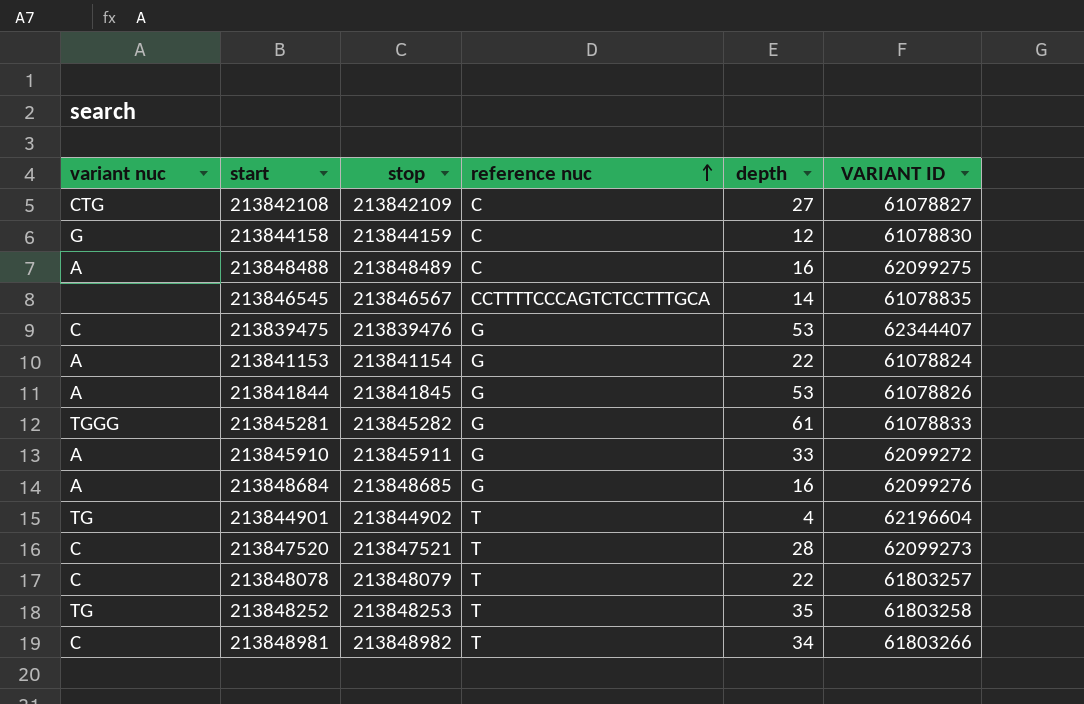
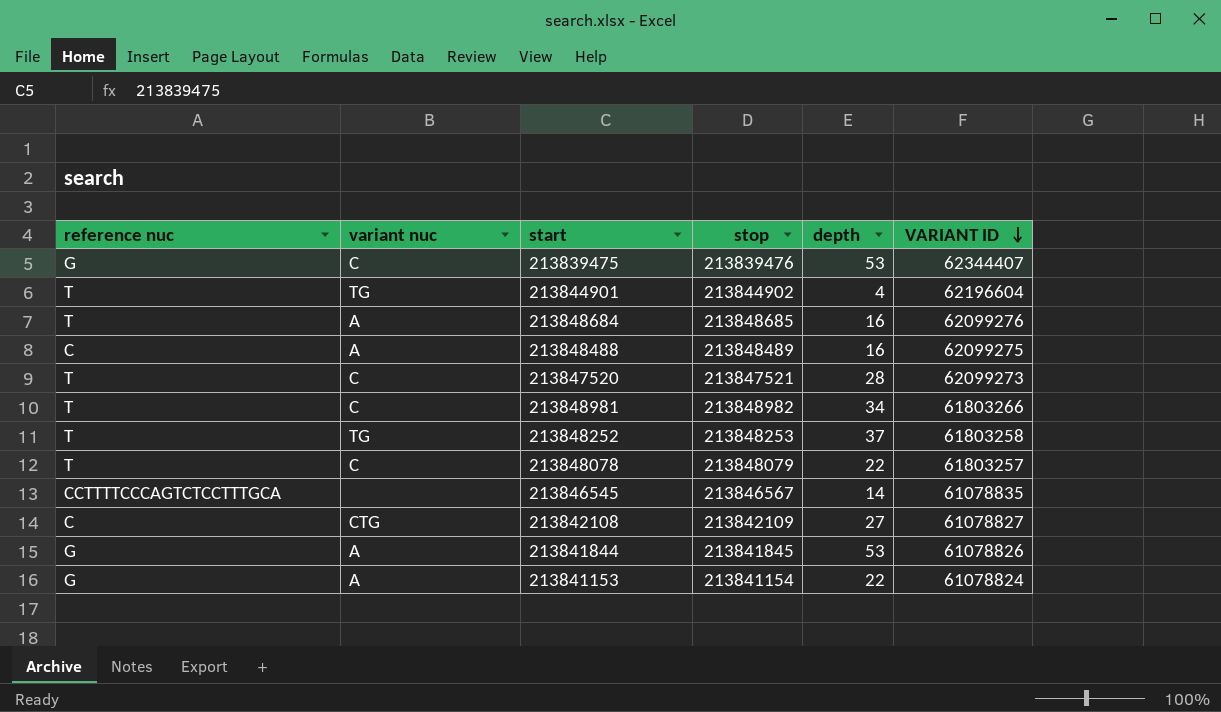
row order: reference nuc ascending -> VARIANT ID descending
column reference nuc | position: 4 -> 1
row 213844158: G | 213844159 | C | 12 | 61078830 -> none
row 213845281: TGGG | 213845282 | G | 61 | 61078833 -> none
row 213845910: A | 213845911 | G | 33 | 62099272 -> none
213848684 | reference nuc: G -> T
213848252 | depth: 35 -> 37

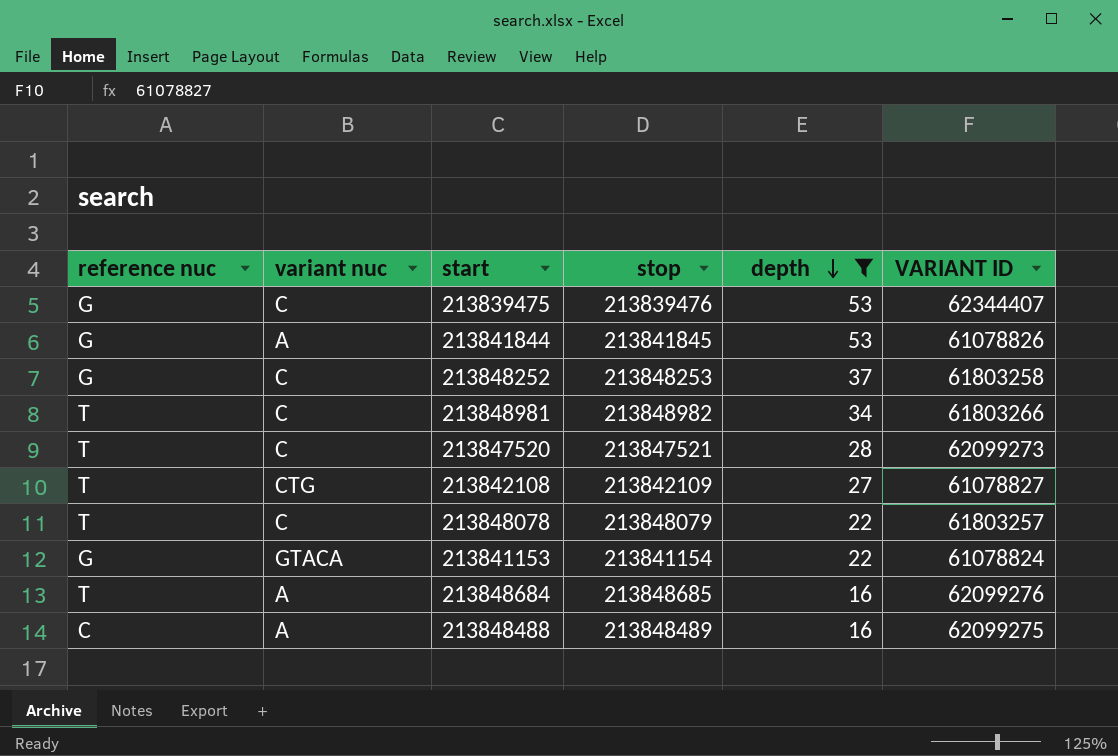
filter: none -> depth >= 16
row order: VARIANT ID descending -> depth descending
213848252 | reference nuc: T -> G
213848252 | variant nuc: TG -> C
213842108 | reference nuc: C -> T
213841153 | variant nuc: A -> GTACA

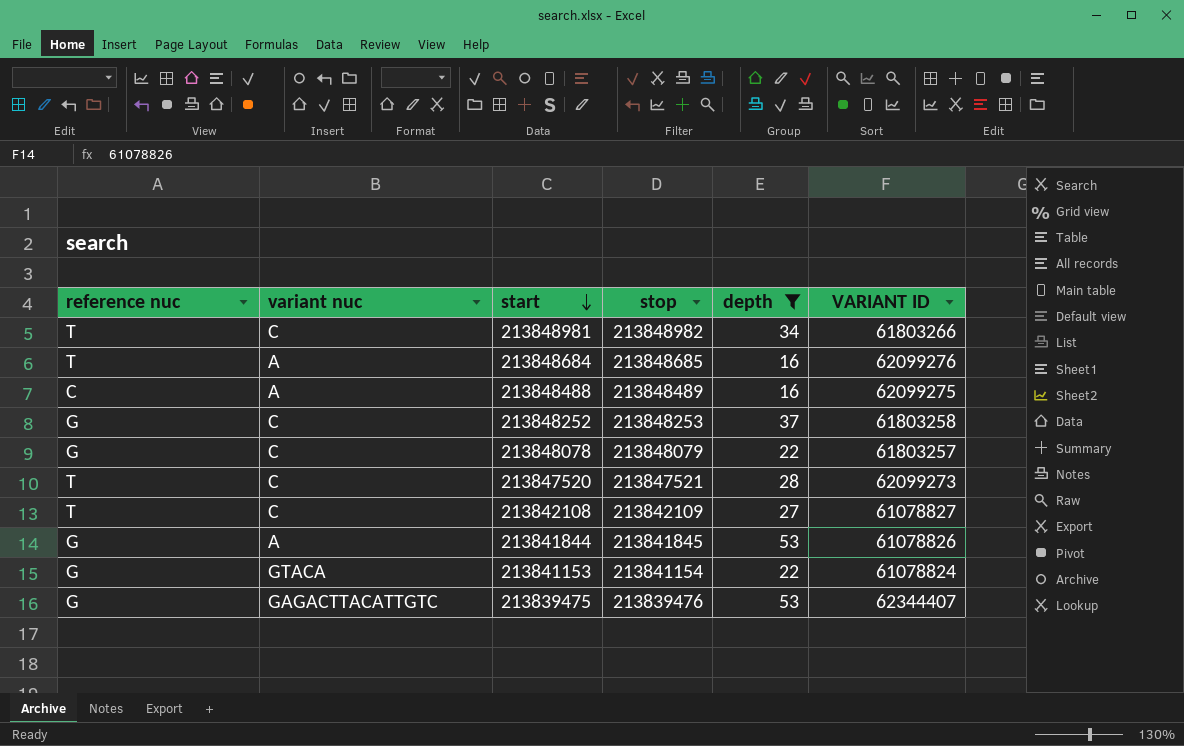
row order: depth descending -> start descending
213848078 | reference nuc: T -> G
213842108 | variant nuc: CTG -> C
213839475 | variant nuc: C -> GAGACTTACATTGTC

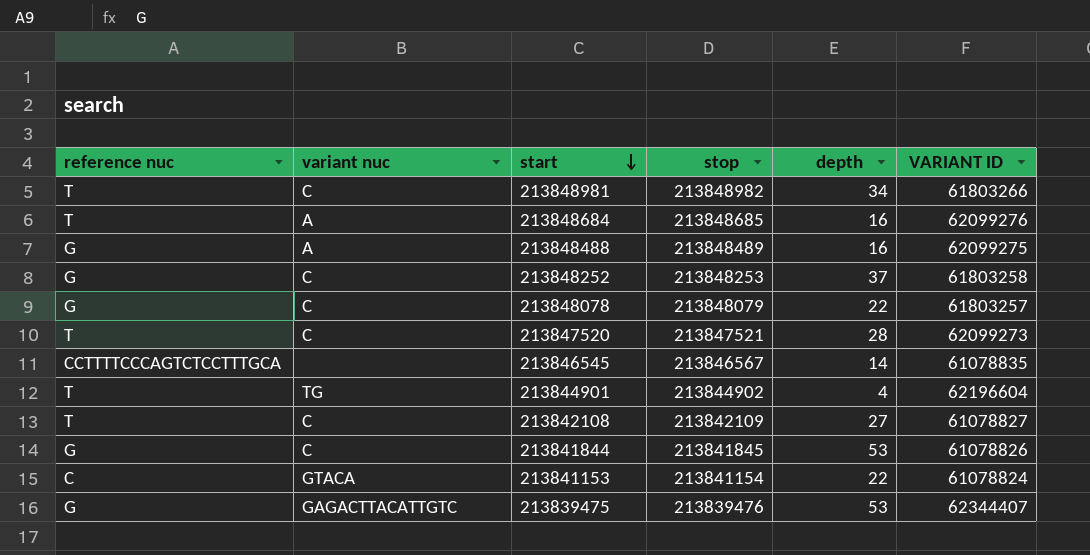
filter: depth >= 16 -> none
213848488 | reference nuc: C -> G
213841844 | variant nuc: A -> C
213841153 | reference nuc: G -> C

